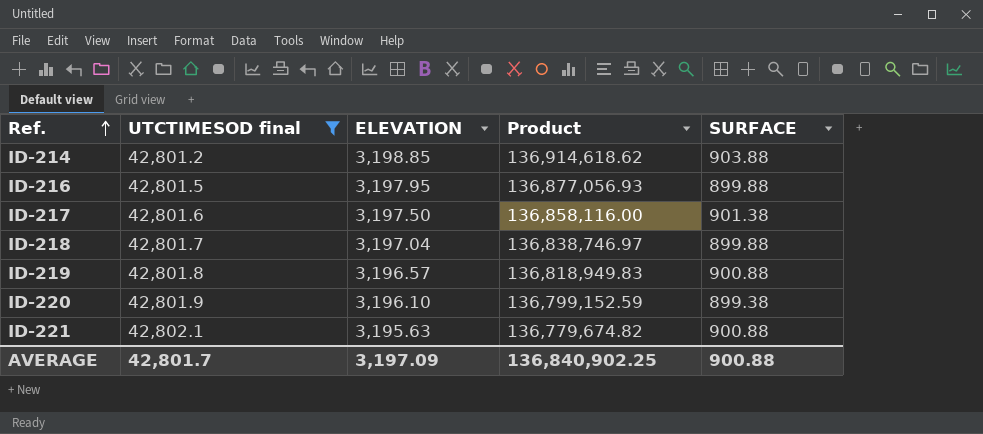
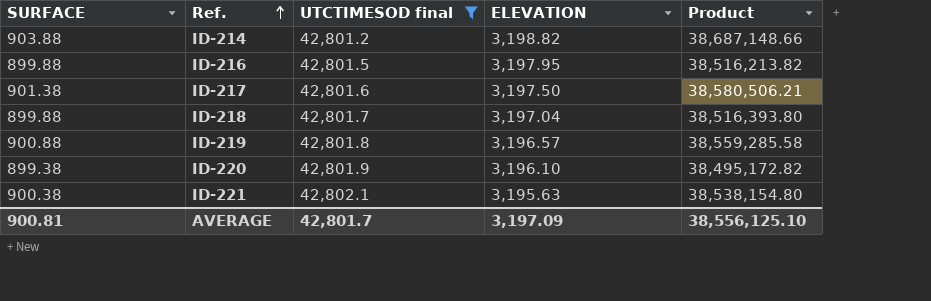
column SURFACE | position: 5 -> 1
column Product | formula: [UTCTIMESOD final] * [ELEVATION] -> [SURFACE] * [UTCTIMESOD final]
ID-214 | ELEVATION: 3,198.85 -> 3,198.82
ID-221 | SURFACE: 900.88 -> 900.38
AVERAGE | SURFACE: 900.88 -> 900.81
AVERAGE | Product: 136,840,902.25 -> 38,556,125.10

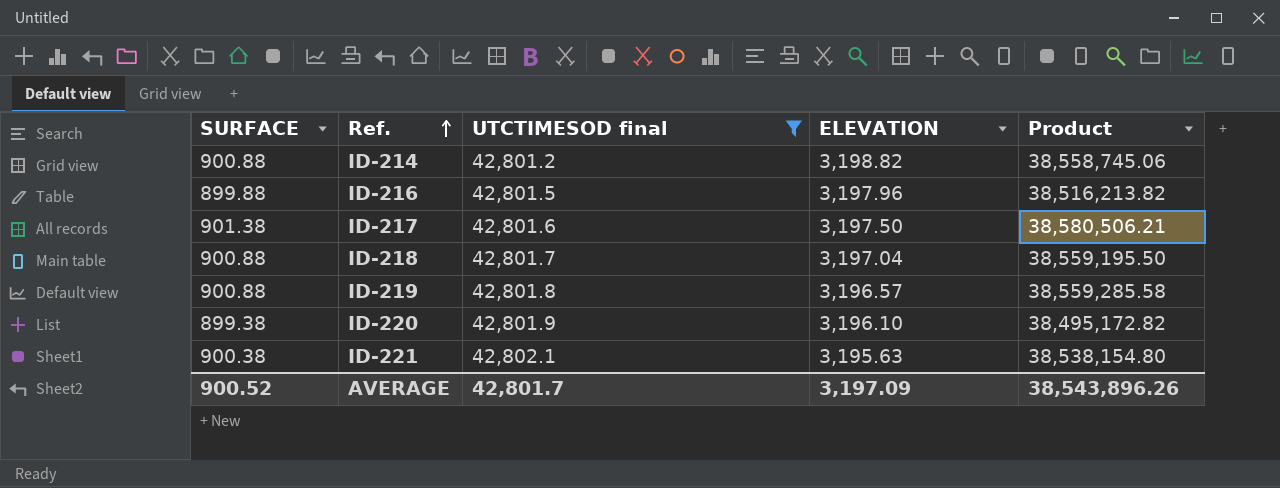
ID-214 | SURFACE: 903.88 -> 900.88
ID-214 | Product: 38,687,148.66 -> 38,558,745.06
ID-216 | ELEVATION: 3,197.95 -> 3,197.96
ID-218 | SURFACE: 899.88 -> 900.88
ID-218 | Product: 38,516,393.80 -> 38,559,195.50
AVERAGE | SURFACE: 900.81 -> 900.52
AVERAGE | Product: 38,556,125.10 -> 38,543,896.26

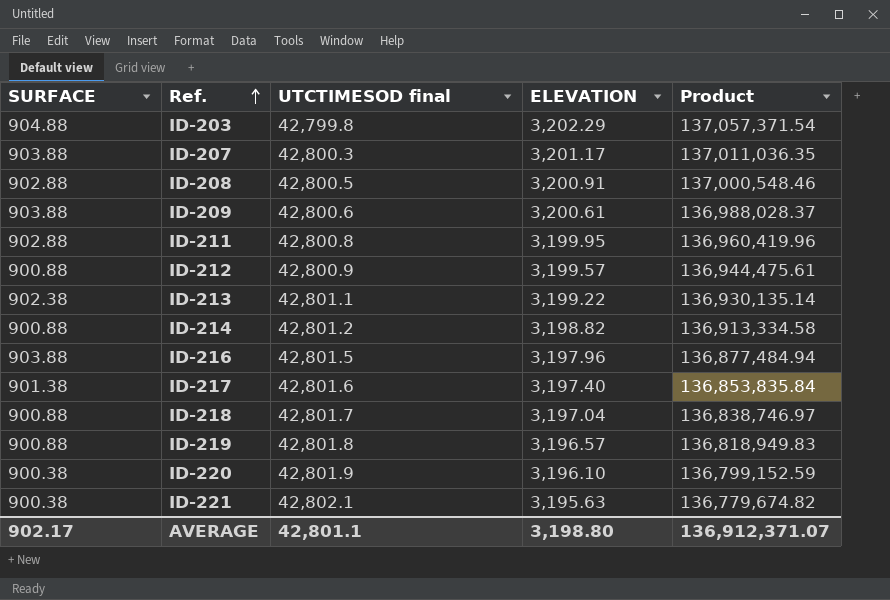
filter: UTCTIMESOD final >= 42,801.2 -> none
column Product | formula: [SURFACE] * [UTCTIMESOD final] -> [UTCTIMESOD final] * [ELEVATION]
ID-216 | SURFACE: 899.88 -> 903.88
ID-217 | ELEVATION: 3,197.50 -> 3,197.40
ID-220 | SURFACE: 899.38 -> 900.38
AVERAGE | SURFACE: 900.52 -> 902.17
AVERAGE | UTCTIMESOD final: 42,801.7 -> 42,801.1
AVERAGE | ELEVATION: 3,197.09 -> 3,198.80
AVERAGE | Product: 38,543,896.26 -> 136,912,371.07

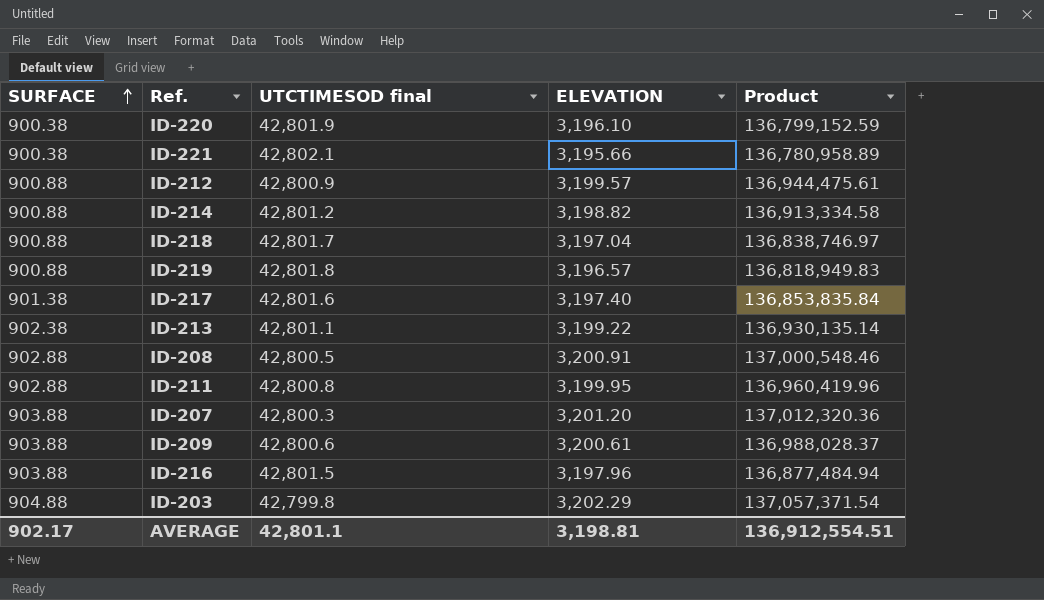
row order: Ref. ascending -> SURFACE ascending
ID-221 | ELEVATION: 3,195.63 -> 3,195.66
ID-221 | Product: 136,779,674.82 -> 136,780,958.89
ID-207 | ELEVATION: 3,201.17 -> 3,201.20
ID-207 | Product: 137,011,036.35 -> 137,012,320.36
AVERAGE | ELEVATION: 3,198.80 -> 3,198.81
AVERAGE | Product: 136,912,371.07 -> 136,912,554.51

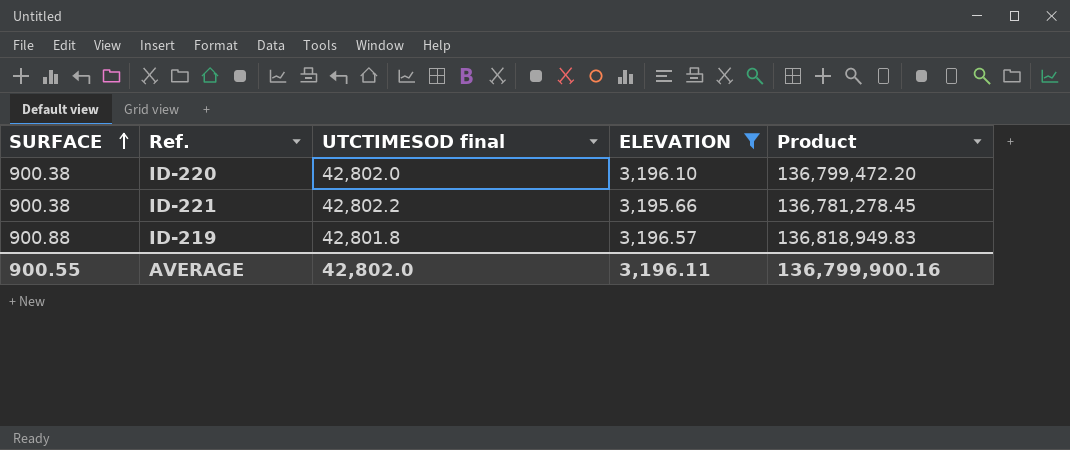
filter: none -> ELEVATION <= 3,196.57
ID-220 | UTCTIMESOD final: 42,801.9 -> 42,802.0
ID-220 | Product: 136,799,152.59 -> 136,799,472.20
ID-221 | UTCTIMESOD final: 42,802.1 -> 42,802.2
ID-221 | Product: 136,780,958.89 -> 136,781,278.45
AVERAGE | SURFACE: 902.17 -> 900.55
AVERAGE | UTCTIMESOD final: 42,801.1 -> 42,802.0
AVERAGE | ELEVATION: 3,198.81 -> 3,196.11
AVERAGE | Product: 136,912,554.51 -> 136,799,900.16

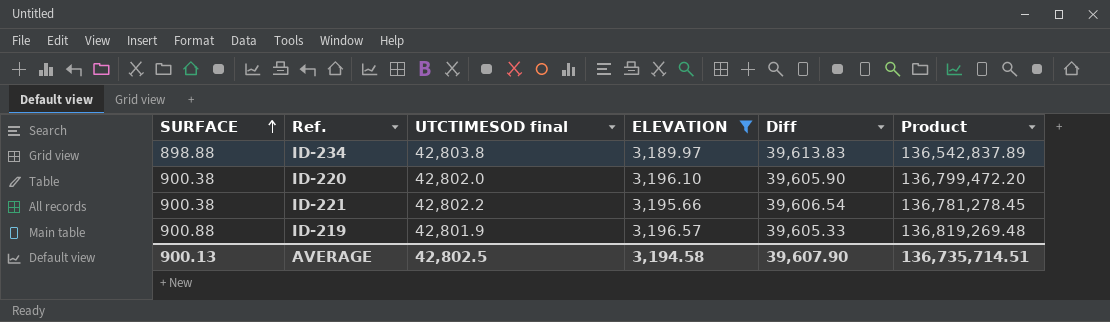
column Diff | formula: none -> [UTCTIMESOD final] - [ELEVATION]
row ID-234: none -> 898.88 | 42,803.8 | 3,189.97 | 39,613.83 | 136,542,837.89
ID-219 | UTCTIMESOD final: 42,801.8 -> 42,801.9
ID-219 | Product: 136,818,949.83 -> 136,819,269.48
AVERAGE | SURFACE: 900.55 -> 900.13
AVERAGE | UTCTIMESOD final: 42,802.0 -> 42,802.5
AVERAGE | ELEVATION: 3,196.11 -> 3,194.58
AVERAGE | Product: 136,799,900.16 -> 136,735,714.51

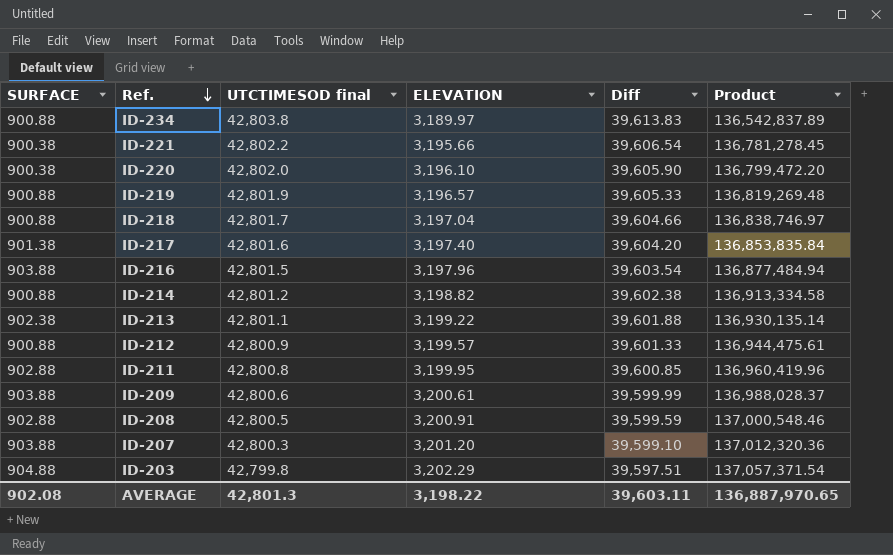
filter: ELEVATION <= 3,196.57 -> none
row order: SURFACE ascending -> Ref. descending
ID-234 | SURFACE: 898.88 -> 900.88
AVERAGE | SURFACE: 900.13 -> 902.08
AVERAGE | UTCTIMESOD final: 42,802.5 -> 42,801.3
AVERAGE | ELEVATION: 3,194.58 -> 3,198.22
AVERAGE | Diff: 39,607.90 -> 39,603.11
AVERAGE | Product: 136,735,714.51 -> 136,887,970.65

